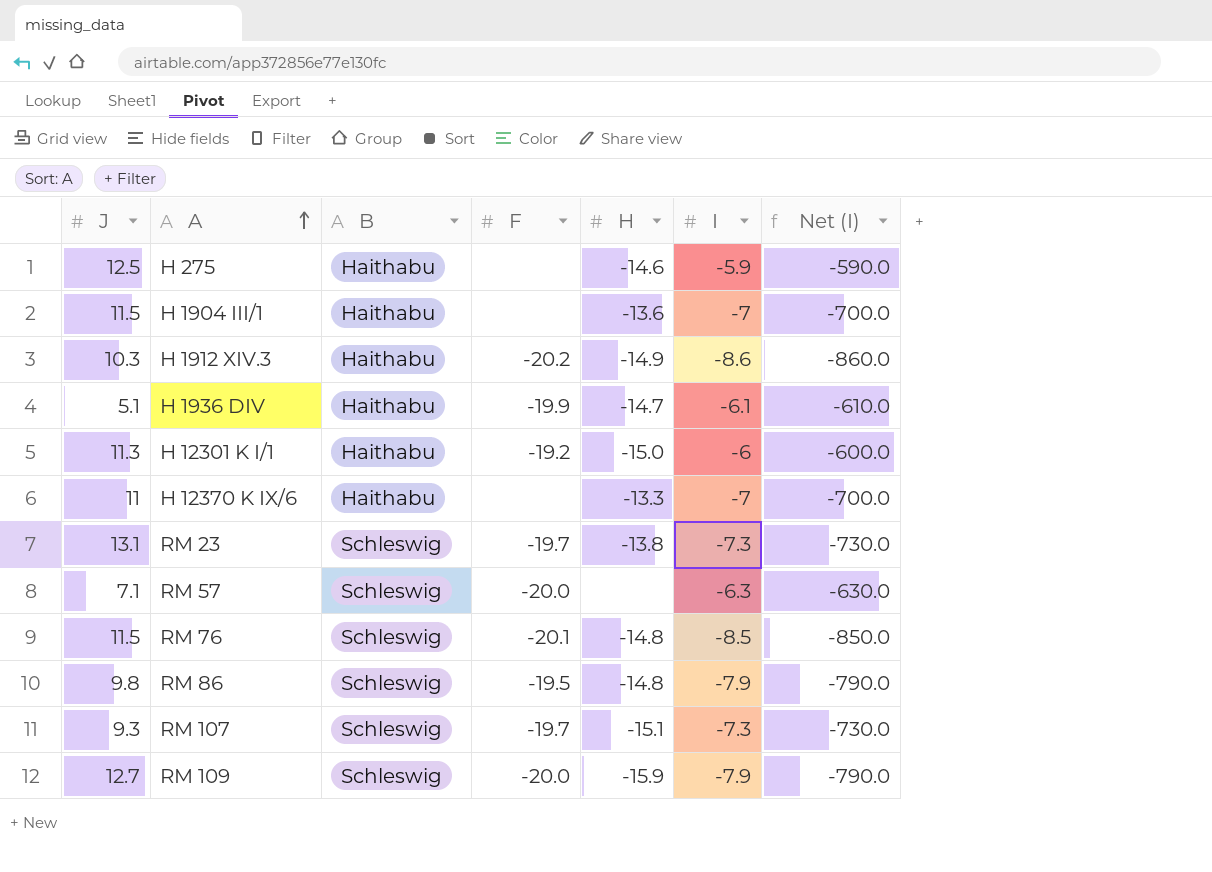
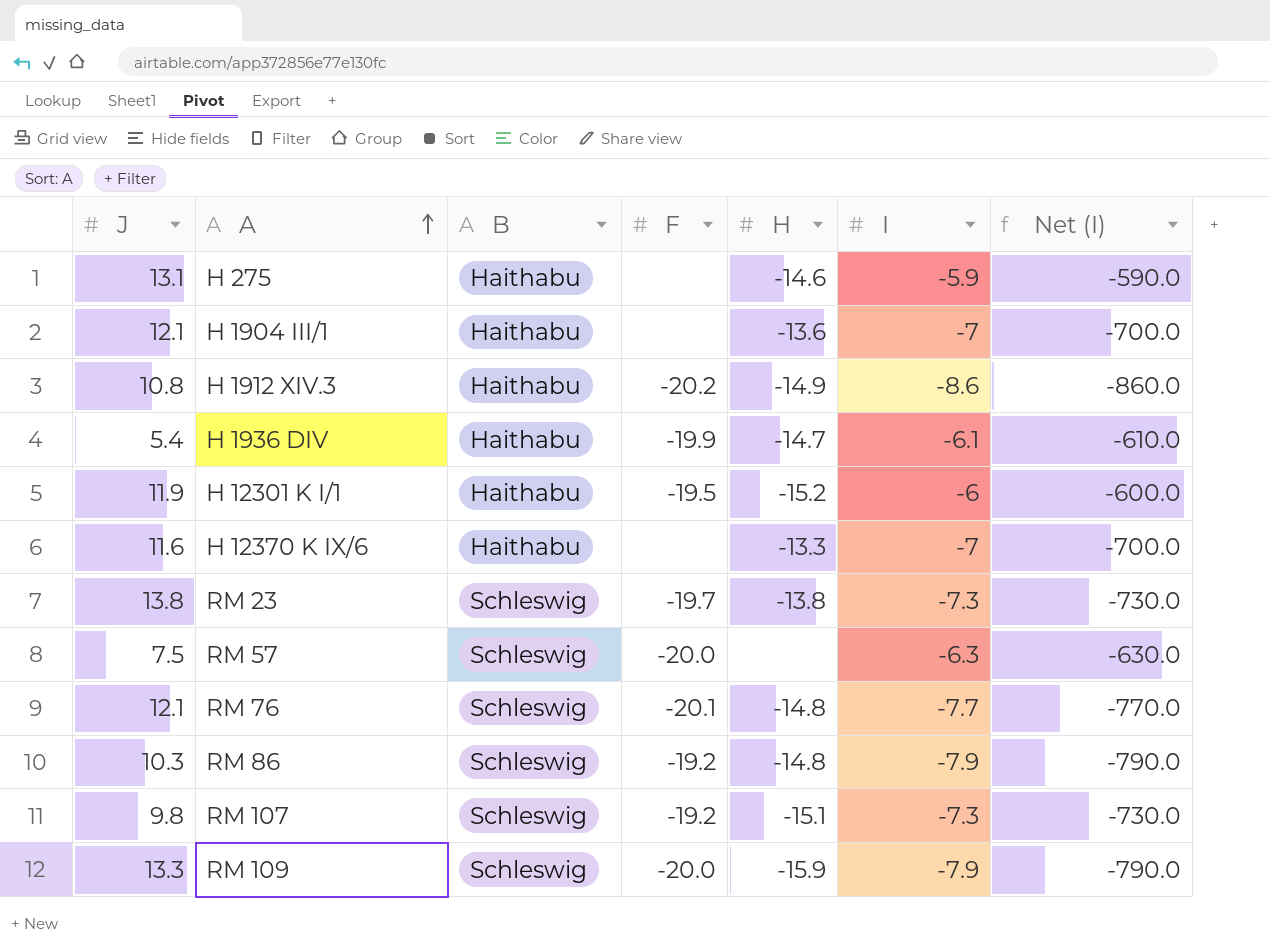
H 275 | J: 12.5 -> 13.1
H 1904 III/1 | J: 11.5 -> 12.1
H 1912 XIV.3 | J: 10.3 -> 10.8
H 1936 DIV | J: 5.1 -> 5.4
H 12301 K I/1 | J: 11.3 -> 11.9
H 12301 K I/1 | F: -19.2 -> -19.5
H 12301 K I/1 | H: -15.0 -> -15.2
H 12370 K IX/6 | J: 11 -> 11.6
RM 23 | J: 13.1 -> 13.8
RM 57 | J: 7.1 -> 7.5
RM 76 | J: 11.5 -> 12.1
RM 76 | I: -8.5 -> -7.7
RM 76 | Net (I): -850.0 -> -770.0
RM 86 | J: 9.8 -> 10.3
RM 86 | F: -19.5 -> -19.2
RM 107 | J: 9.3 -> 9.8
RM 107 | F: -19.7 -> -19.2
RM 109 | J: 12.7 -> 13.3

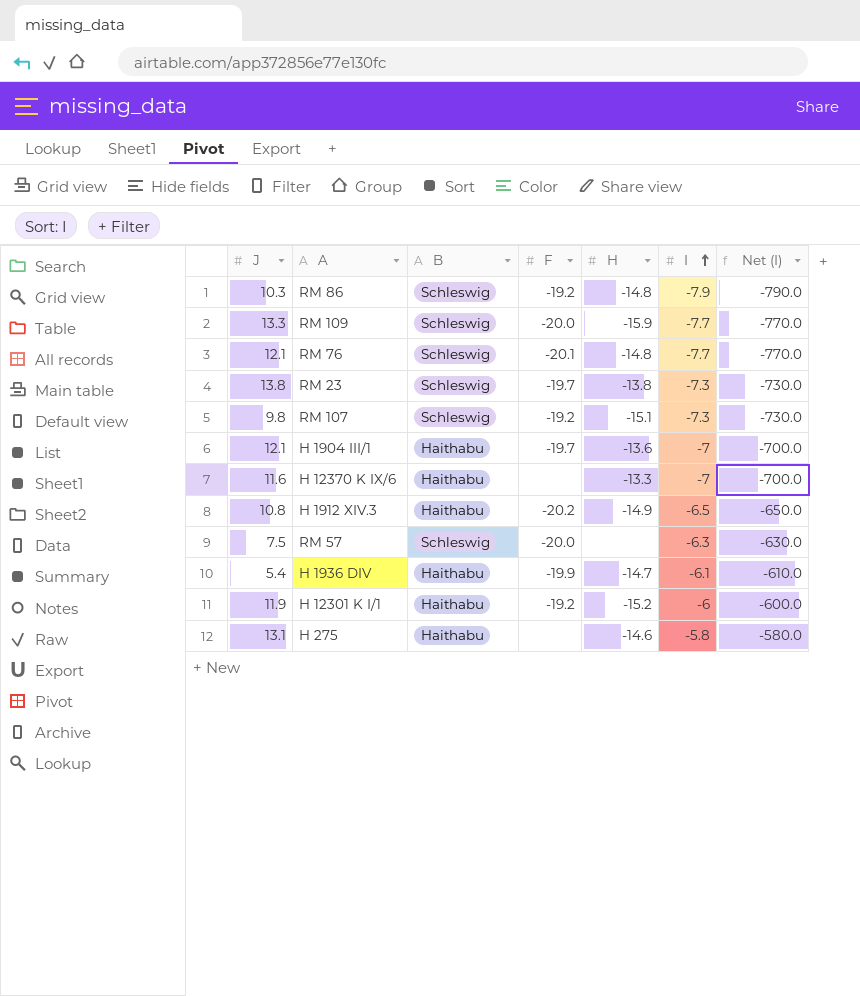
row order: A ascending -> I ascending
RM 109 | I: -7.9 -> -7.7
RM 109 | Net (I): -790.0 -> -770.0
H 1904 III/1 | F: none -> -19.7
H 1912 XIV.3 | I: -8.6 -> -6.5
H 1912 XIV.3 | Net (I): -860.0 -> -650.0
H 12301 K I/1 | F: -19.5 -> -19.2
H 275 | I: -5.9 -> -5.8
H 275 | Net (I): -590.0 -> -580.0

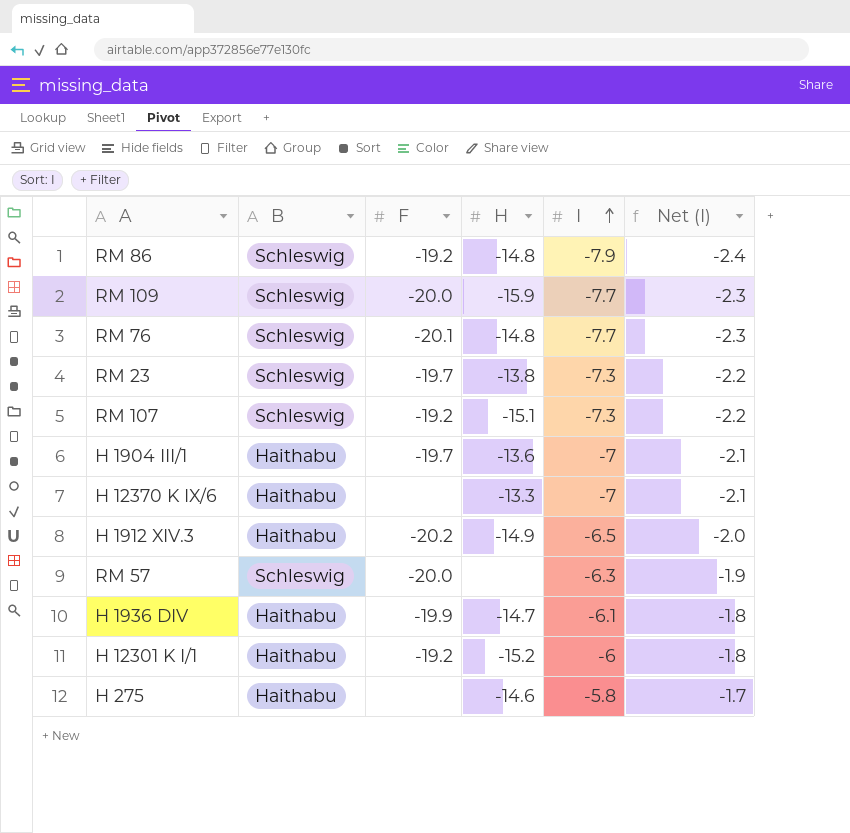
column J | position: 1 -> none
column Net (I) | formula: [I] * 100 -> [I] * 0.3

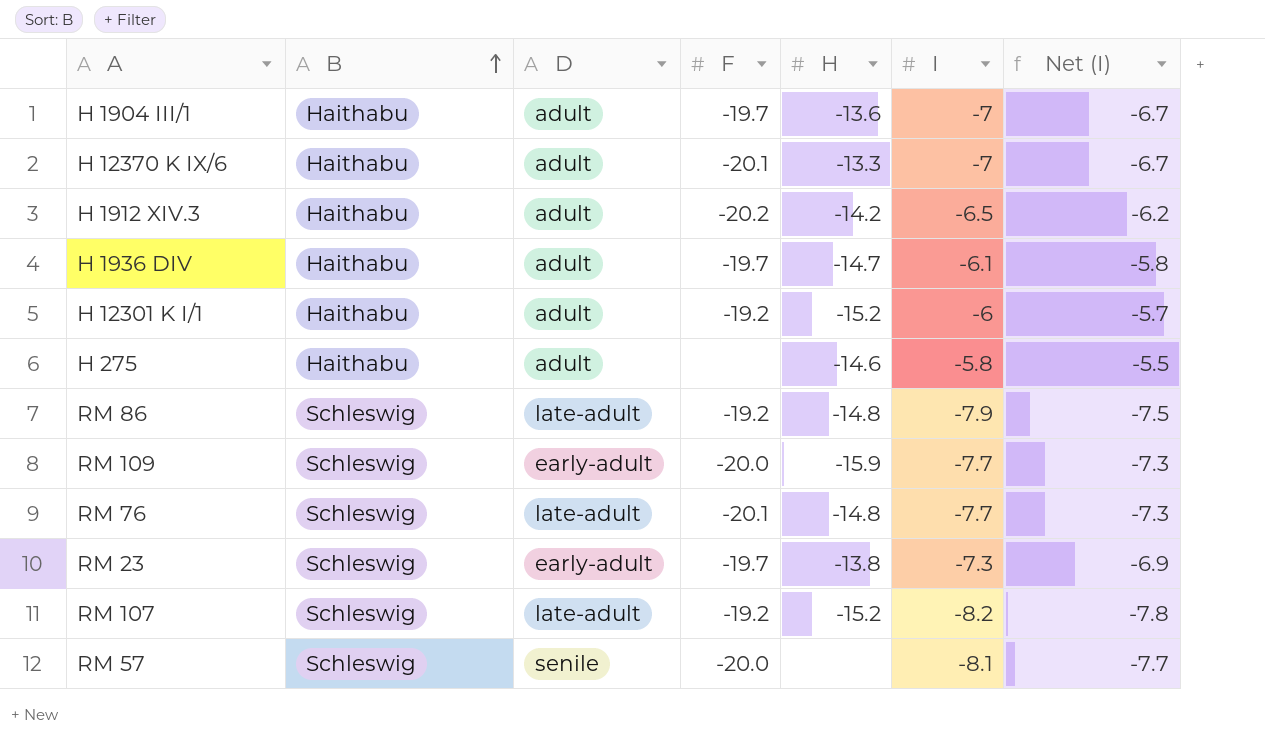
row order: I ascending -> B ascending
column D | position: none -> 3
column Net (I) | formula: [I] * 0.3 -> [I] * 0.95
H 12370 K IX/6 | F: none -> -20.1
H 1912 XIV.3 | H: -14.9 -> -14.2
H 1936 DIV | F: -19.9 -> -19.7
RM 107 | H: -15.1 -> -15.2
RM 107 | I: -7.3 -> -8.2
RM 57 | I: -6.3 -> -8.1

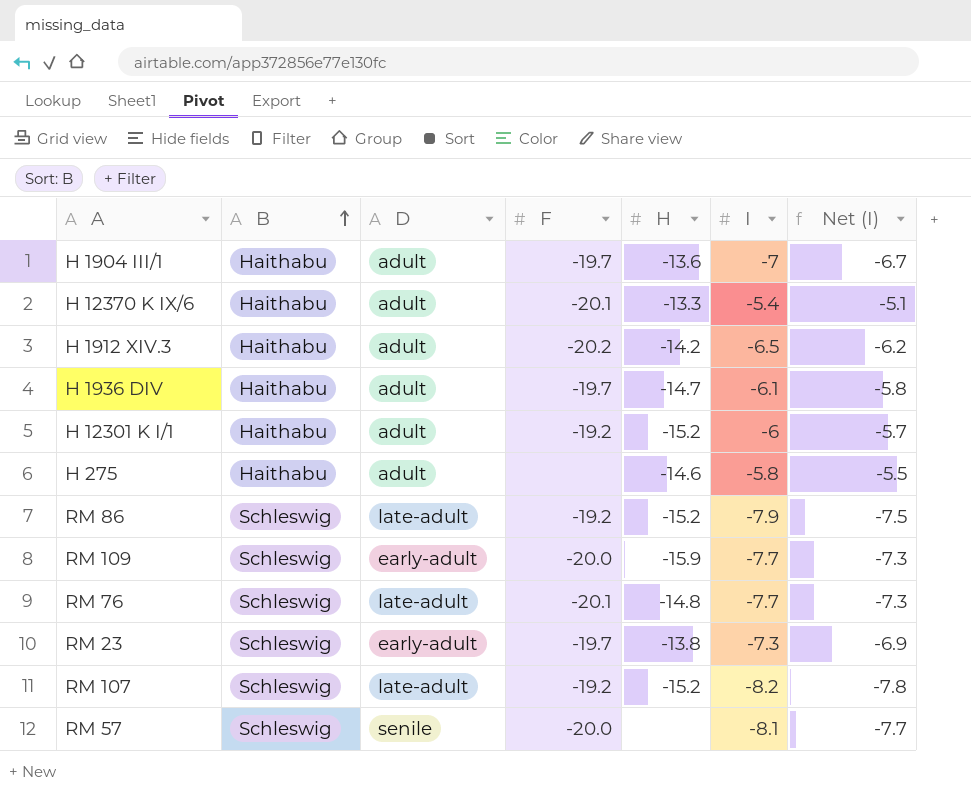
H 12370 K IX/6 | I: -7 -> -5.4
H 12370 K IX/6 | Net (I): -6.7 -> -5.1
RM 86 | H: -14.8 -> -15.2

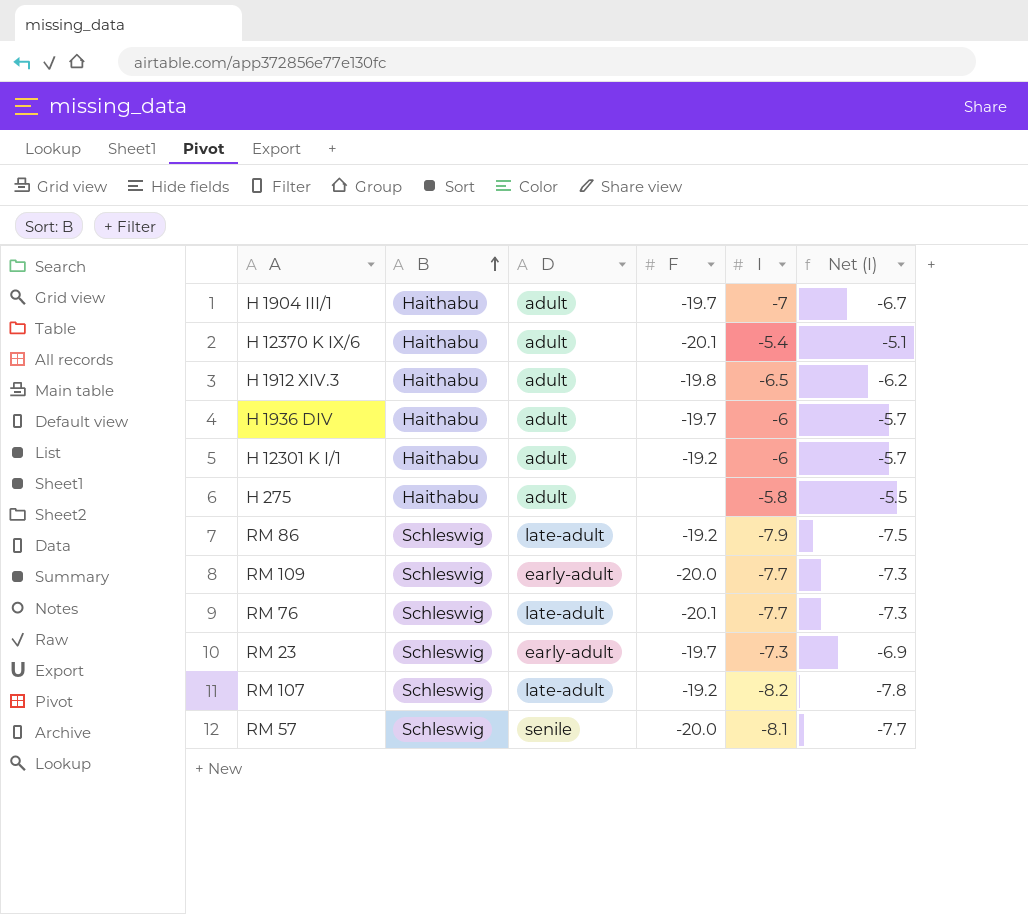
column H | position: 5 -> none
H 1912 XIV.3 | F: -20.2 -> -19.8
H 1936 DIV | I: -6.1 -> -6
H 1936 DIV | Net (I): -5.8 -> -5.7

